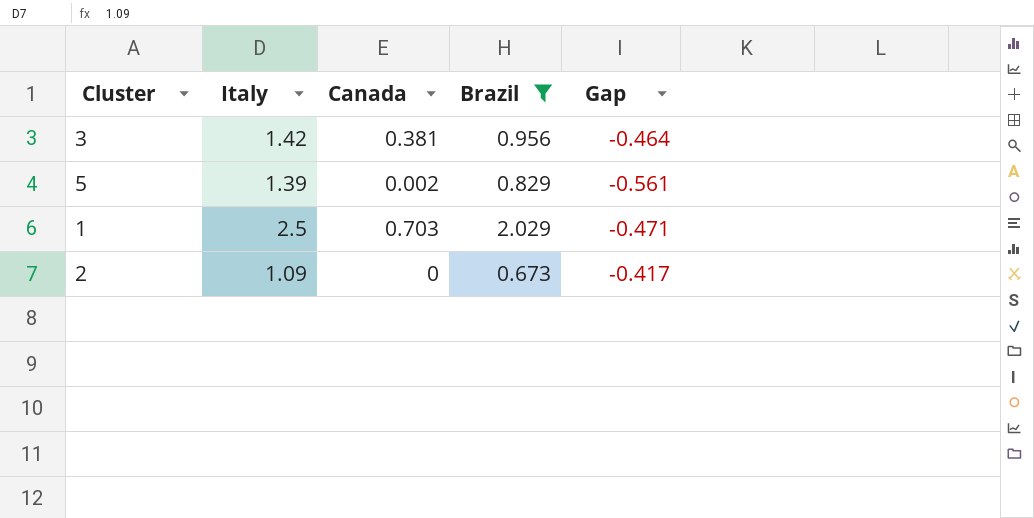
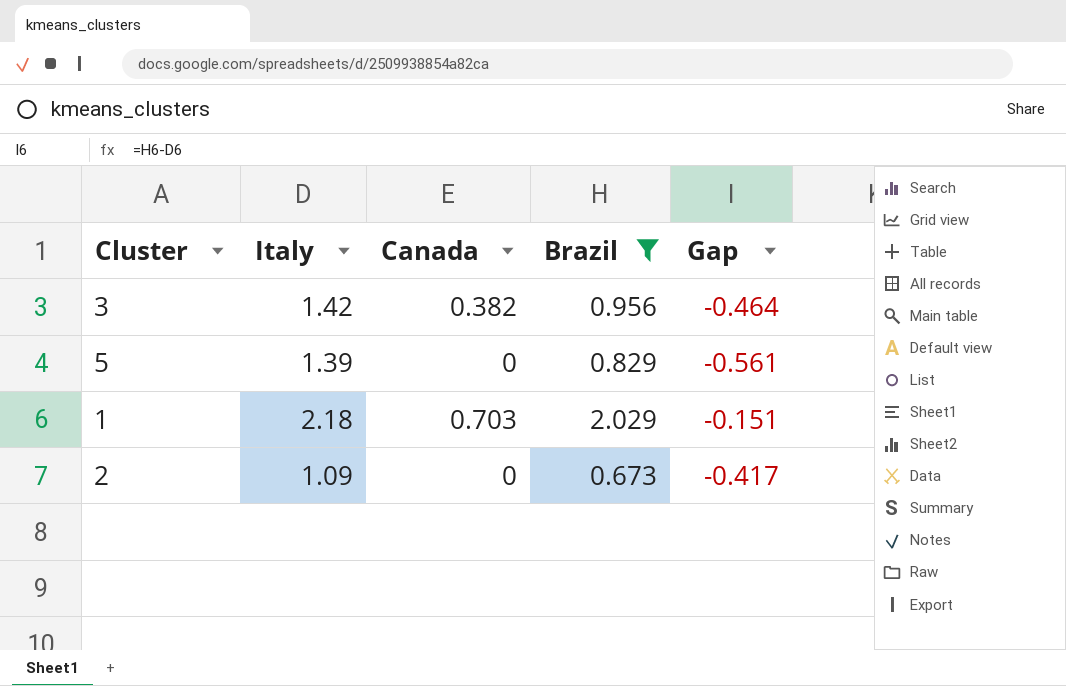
3 | Canada: 0.381 -> 0.382
5 | Canada: 0.002 -> 0
1 | Italy: 2.5 -> 2.18
1 | Gap: -0.471 -> -0.151

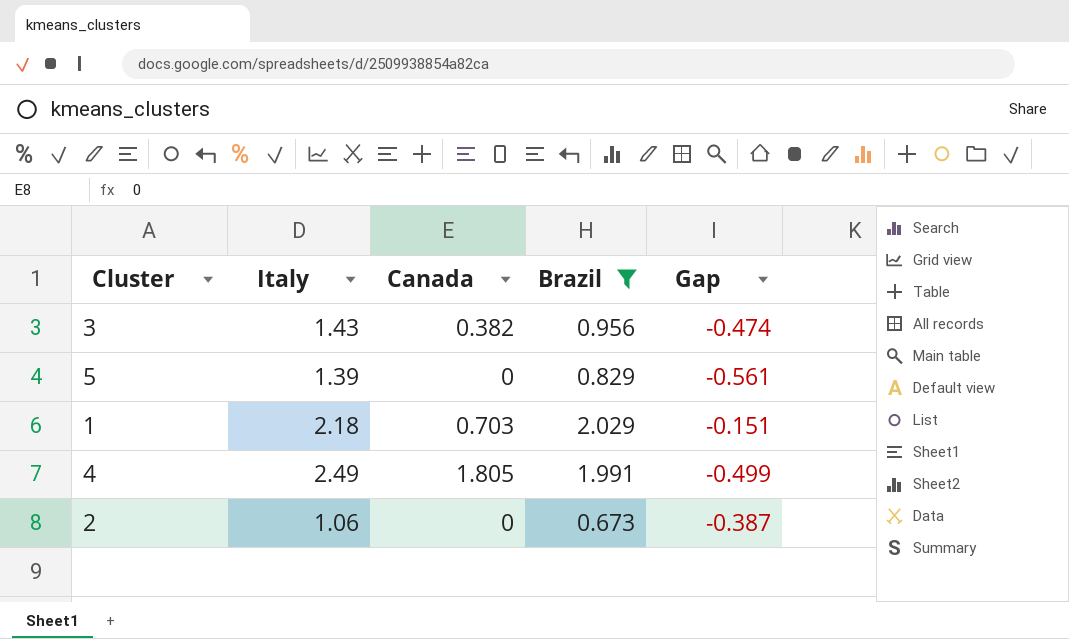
3 | Italy: 1.42 -> 1.43
3 | Gap: -0.464 -> -0.474
row 4: none -> 2.49 | 1.805 | 1.991 | -0.499
2 | Italy: 1.09 -> 1.06
2 | Gap: -0.417 -> -0.387

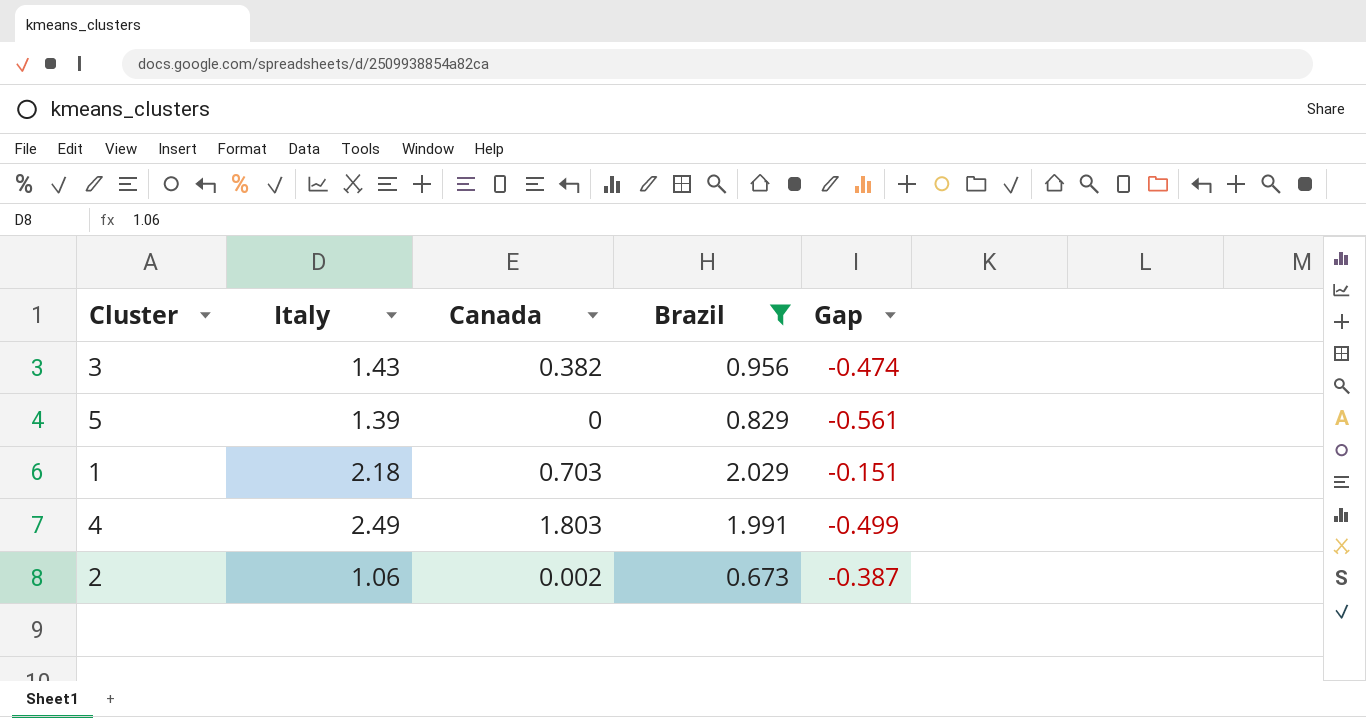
4 | Canada: 1.805 -> 1.803
2 | Canada: 0 -> 0.002

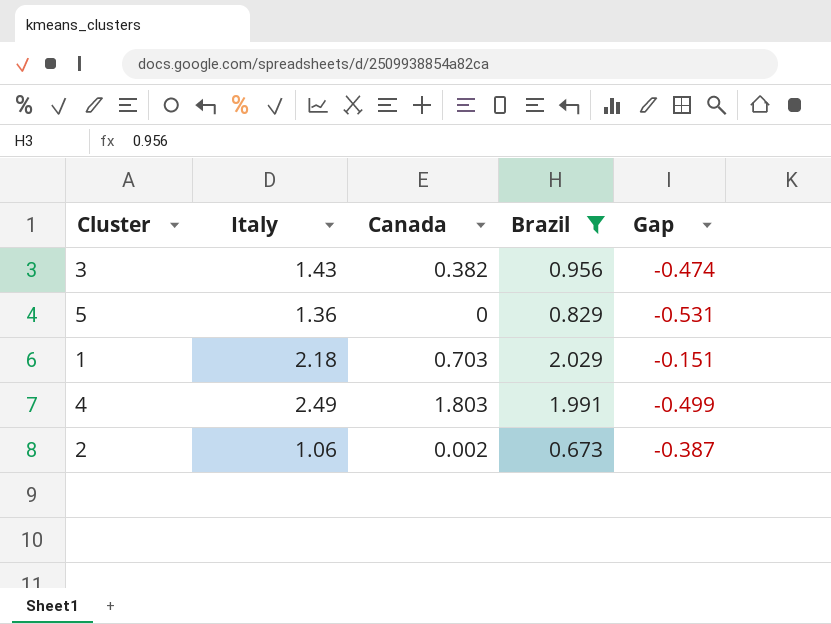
5 | Italy: 1.39 -> 1.36
5 | Gap: -0.561 -> -0.531

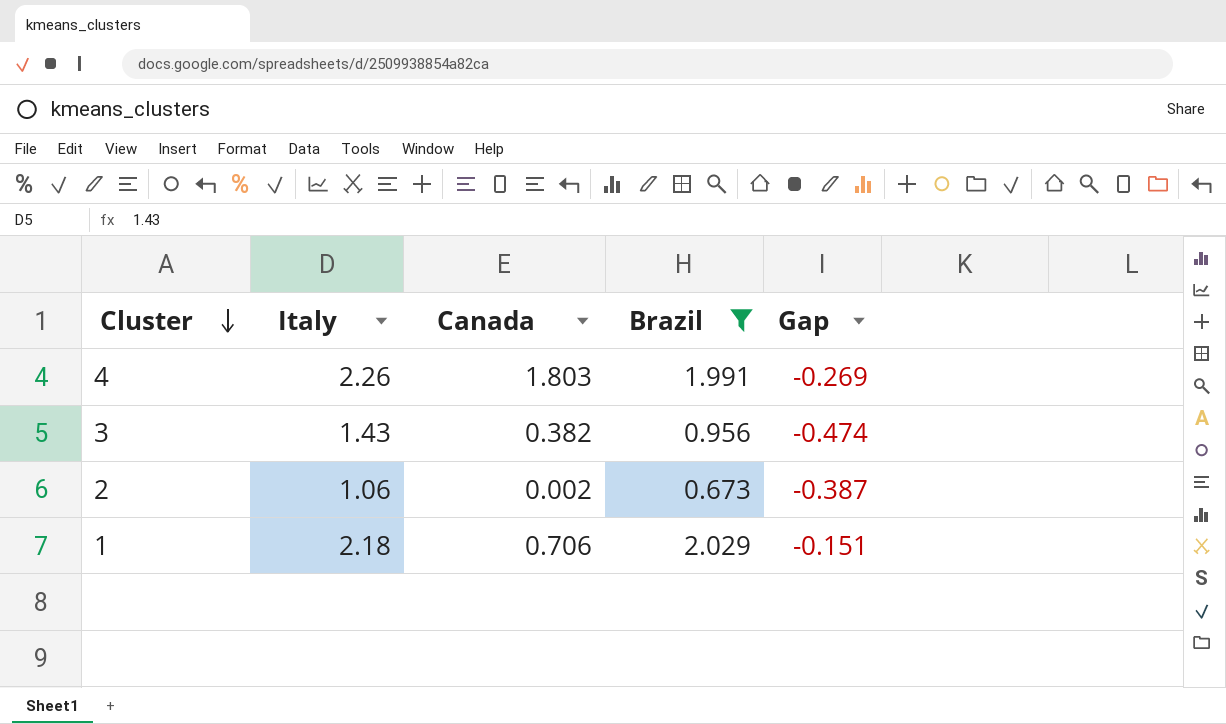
row order: none -> Cluster descending
row 5: 1.36 | 0 | 0.829 | -0.531 -> none
4 | Italy: 2.49 -> 2.26
4 | Gap: -0.499 -> -0.269
1 | Canada: 0.703 -> 0.706

